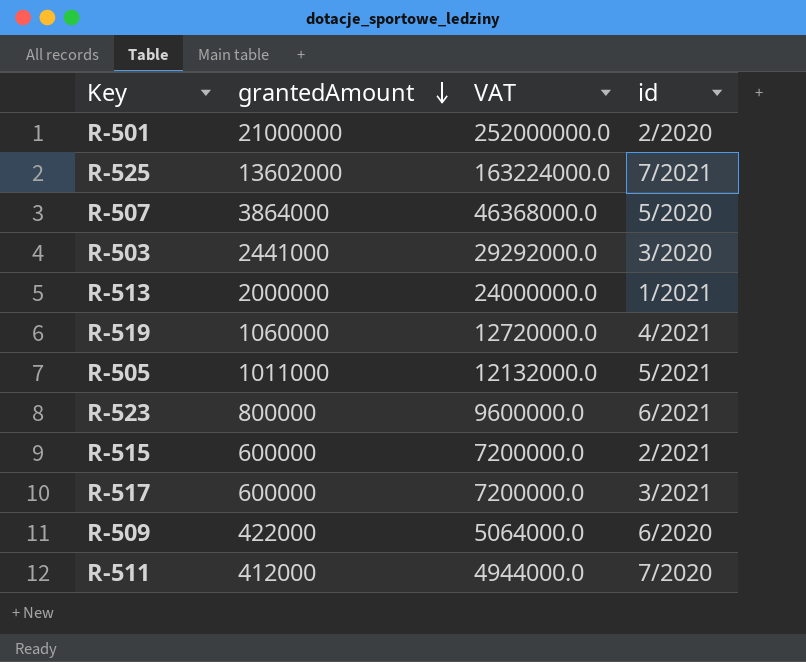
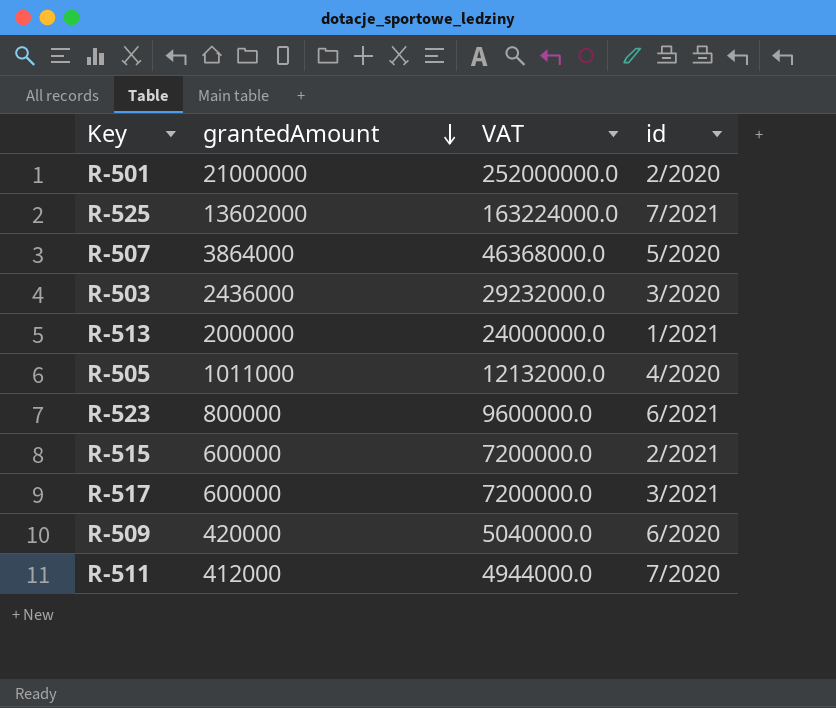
row R-519: 1060000 | 12720000.0 | 4/2021 -> none
R-503 | grantedAmount: 2441000 -> 2436000
R-503 | VAT: 29292000.0 -> 29232000.0
R-505 | id: 5/2021 -> 4/2020
R-509 | grantedAmount: 422000 -> 420000
R-509 | VAT: 5064000.0 -> 5040000.0

